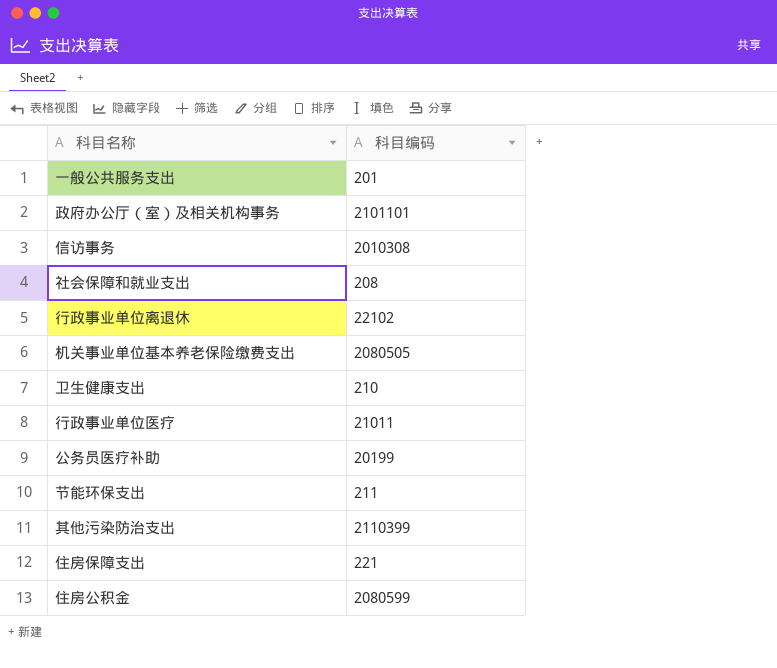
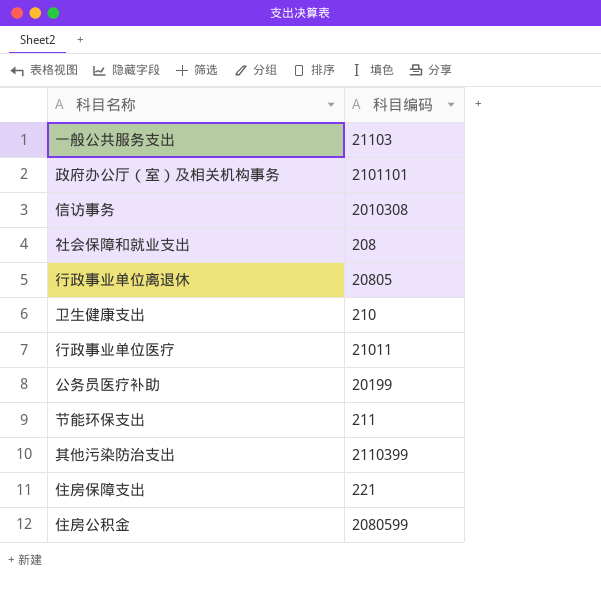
row 机关事业单位基本养老保险缴费支出: 2080505 -> none
一般公共服务支出 | 科目编码: 201 -> 21103
行政事业单位离退休 | 科目编码: 22102 -> 20805

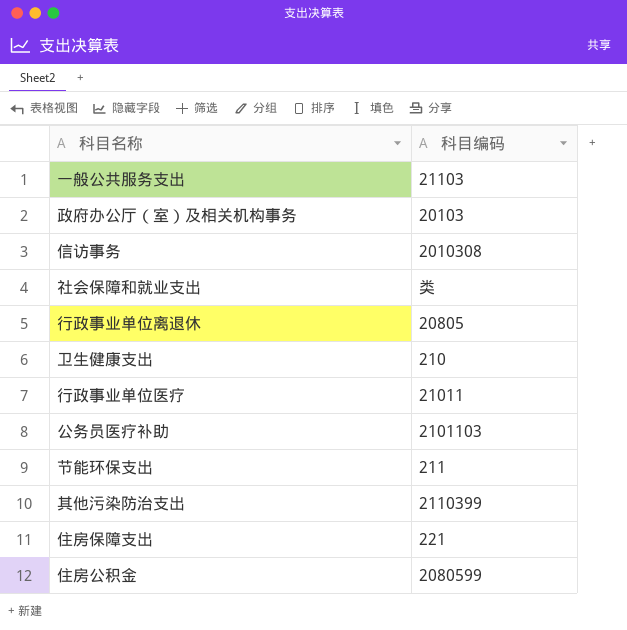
政府办公厅（室）及相关机构事务 | 科目编码: 2101101 -> 20103
社会保障和就业支出 | 科目编码: 208 -> 类
公务员医疗补助 | 科目编码: 20199 -> 2101103

